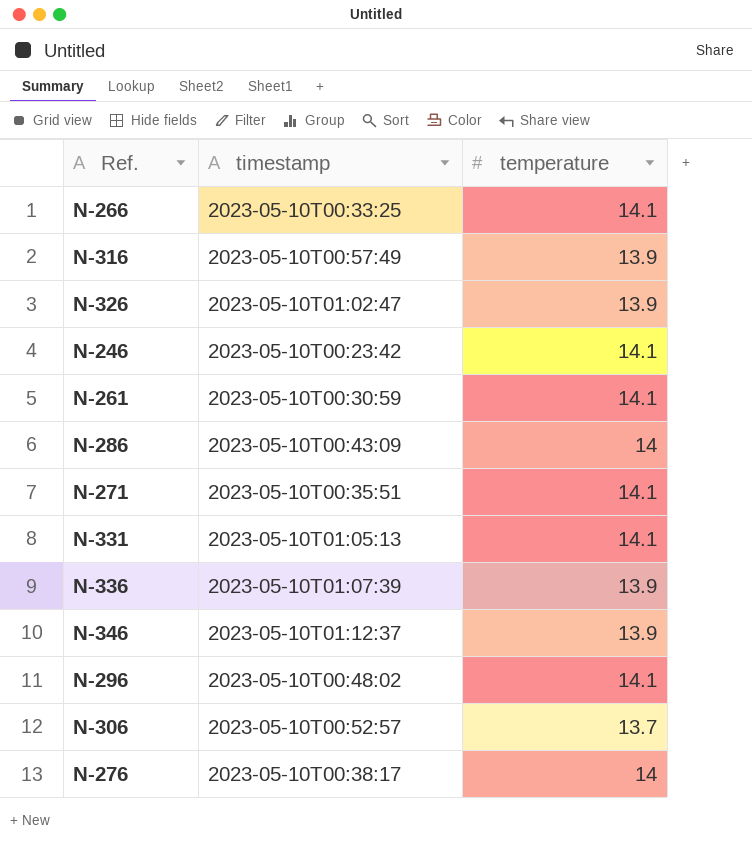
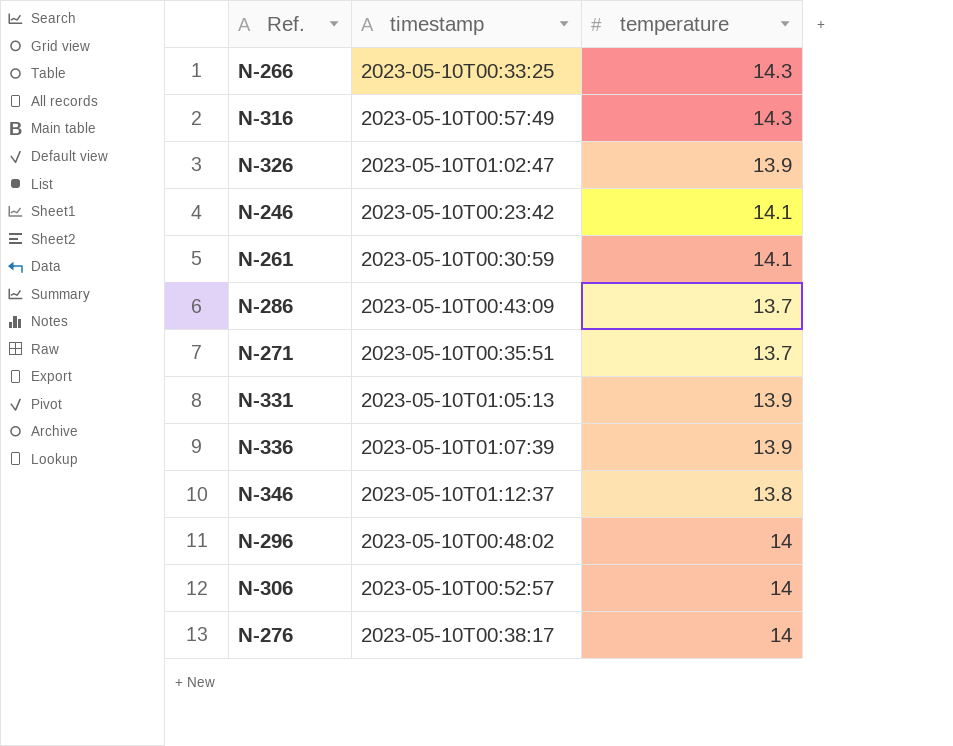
N-266 | temperature: 14.1 -> 14.3
N-316 | temperature: 13.9 -> 14.3
N-286 | temperature: 14 -> 13.7
N-271 | temperature: 14.1 -> 13.7
N-331 | temperature: 14.1 -> 13.9
N-346 | temperature: 13.9 -> 13.8
N-296 | temperature: 14.1 -> 14
N-306 | temperature: 13.7 -> 14

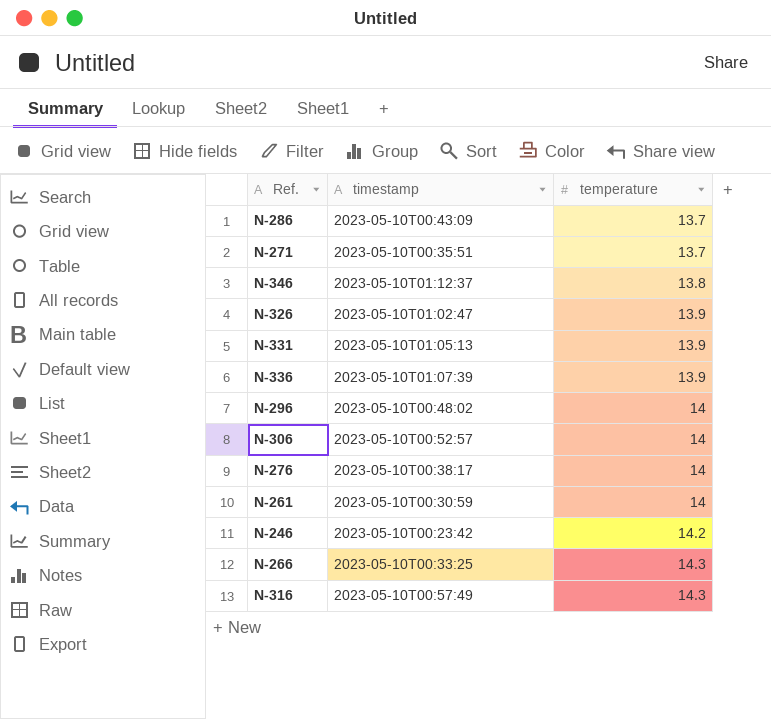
row order: none -> temperature ascending
N-261 | temperature: 14.1 -> 14
N-246 | temperature: 14.1 -> 14.2

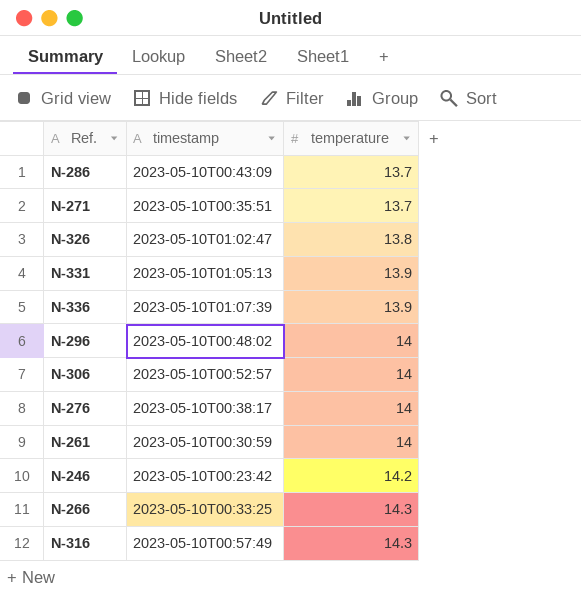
row N-346: 2023-05-10T01:12:37 | 13.8 -> none
N-326 | temperature: 13.9 -> 13.8

